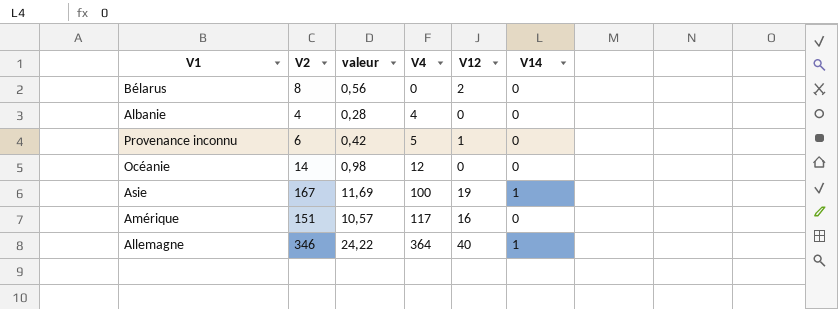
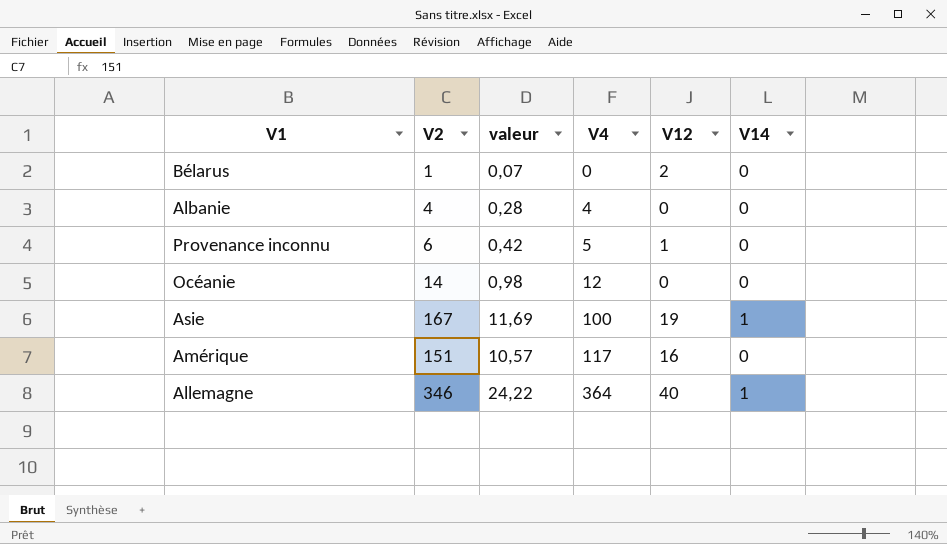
Bélarus | V2: 8 -> 1
Bélarus | valeur: 0,56 -> 0,07

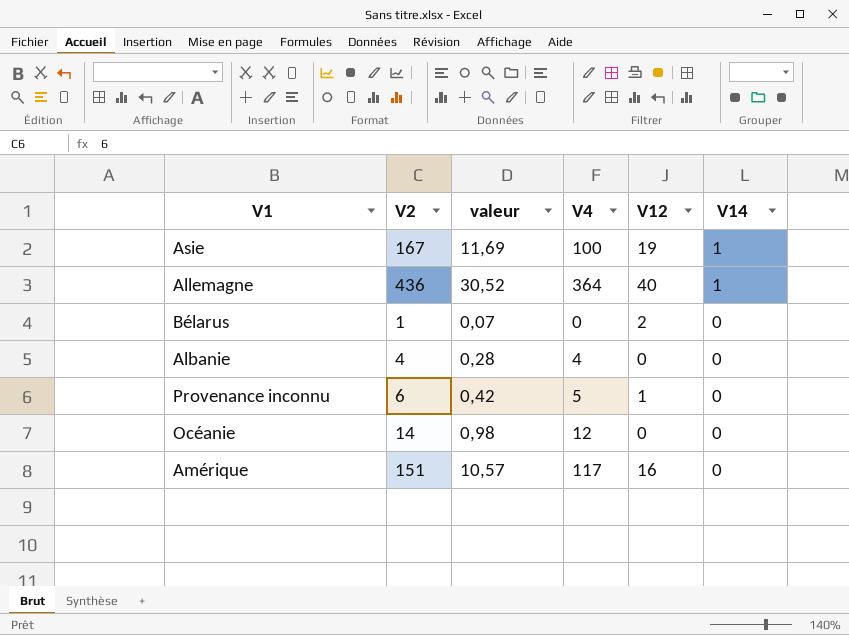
row order: V4 ascending -> V14 descending
Allemagne | V2: 346 -> 436
Allemagne | valeur: 24,22 -> 30,52

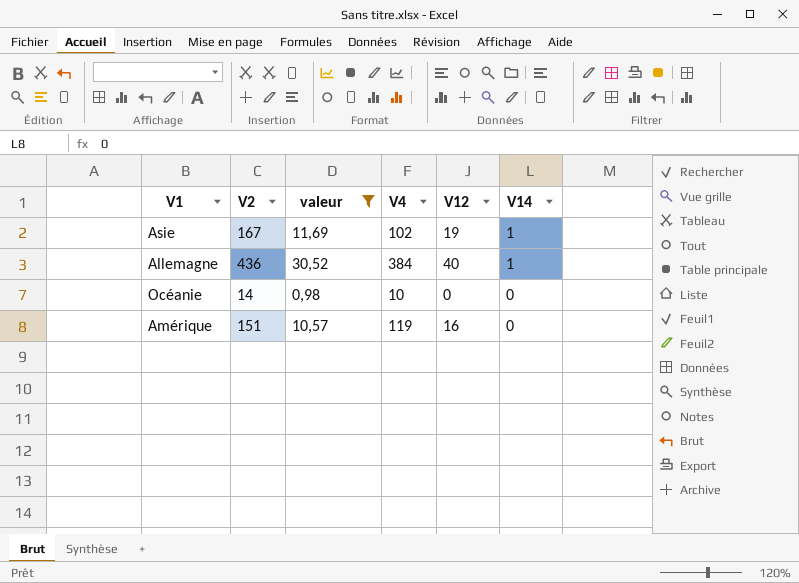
filter: none -> valeur >= 0,98
Asie | V4: 100 -> 102
Allemagne | V4: 364 -> 384
Océanie | V4: 12 -> 10
Amérique | V4: 117 -> 119

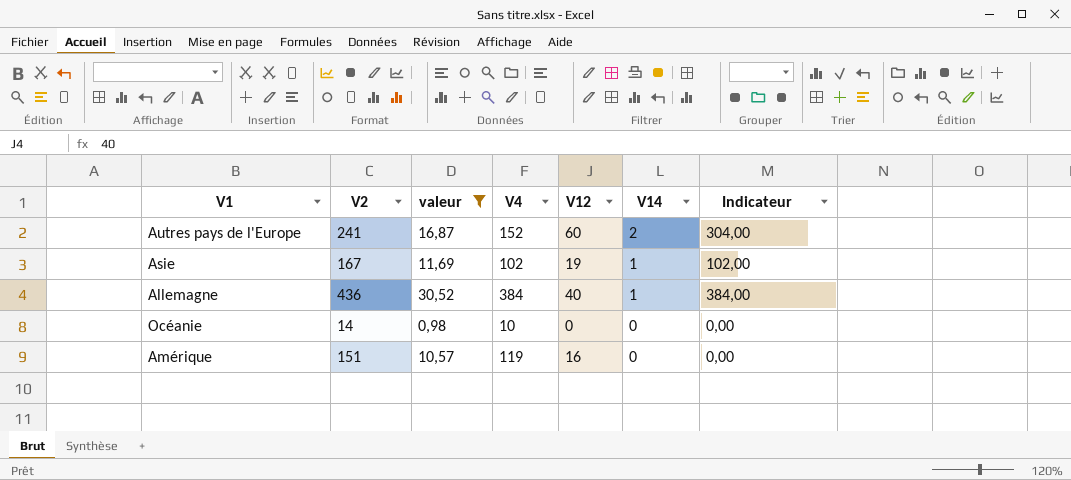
column Indicateur | formula: none -> [V4] * [V14]
row Autres pays de l'Europe: none -> 241 | 16,87 | 152 | 60 | 2 | 304,00

